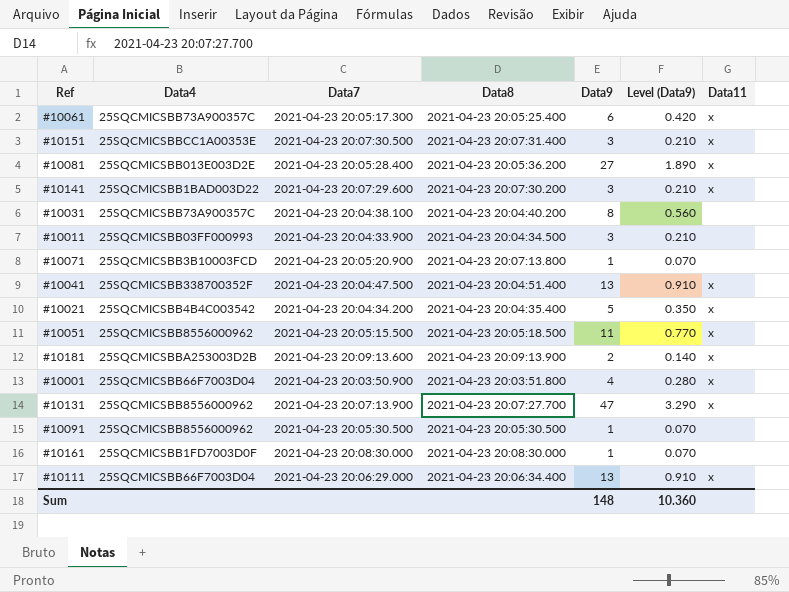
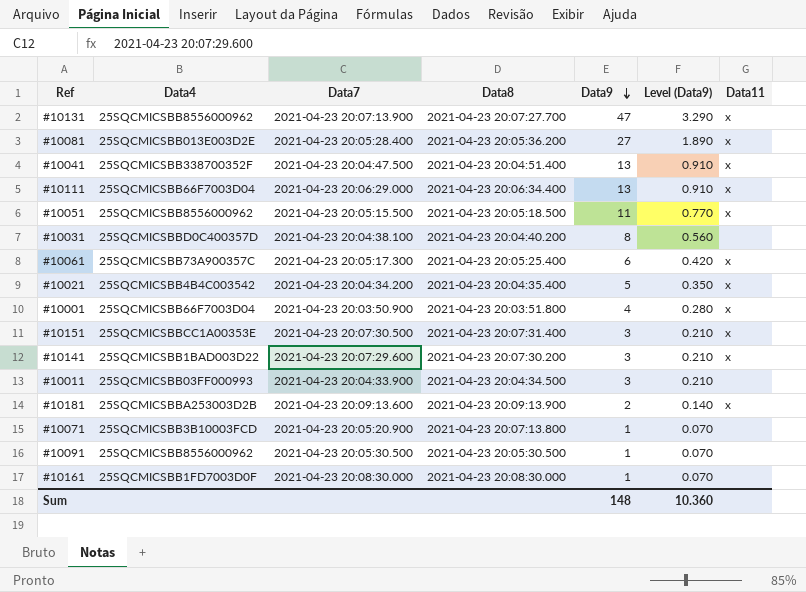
row order: none -> Data9 descending
#10031 | Data4: 25SQCMICSBB73A900357C -> 25SQCMICSBBD0C400357D

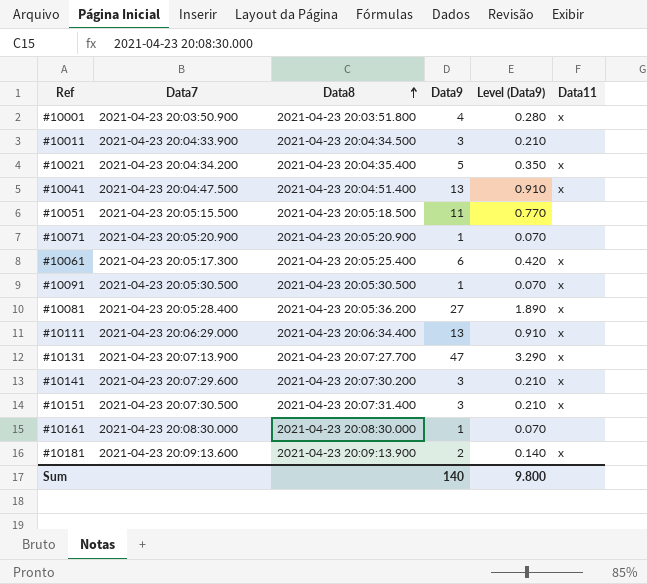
row order: Data9 descending -> Data8 ascending
column Data4 | position: 2 -> none
row #10031: 25SQCMICSBBD0C400357D | 2021-04-23 20:04:38.100 | 2021-04-23 20:04:40.200 | 8 | 0.560 | none -> none
#10051 | Data11: x -> none
#10071 | Data8: 2021-04-23 20:07:13.800 -> 2021-04-23 20:05:20.900
#10091 | Data11: none -> x
Sum | Data9: 148 -> 140
Sum | Level (Data9): 10.360 -> 9.800

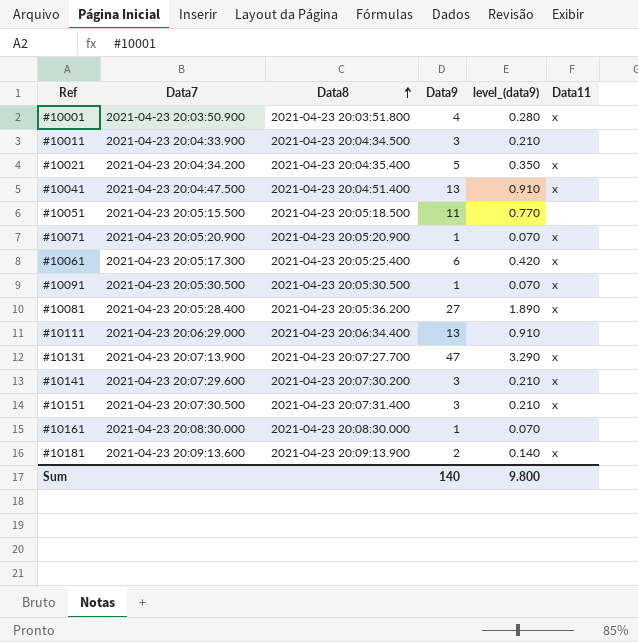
column name: Level (Data9) -> level_(data9)
#10071 | Data11: none -> x
#10111 | Data11: x -> none

